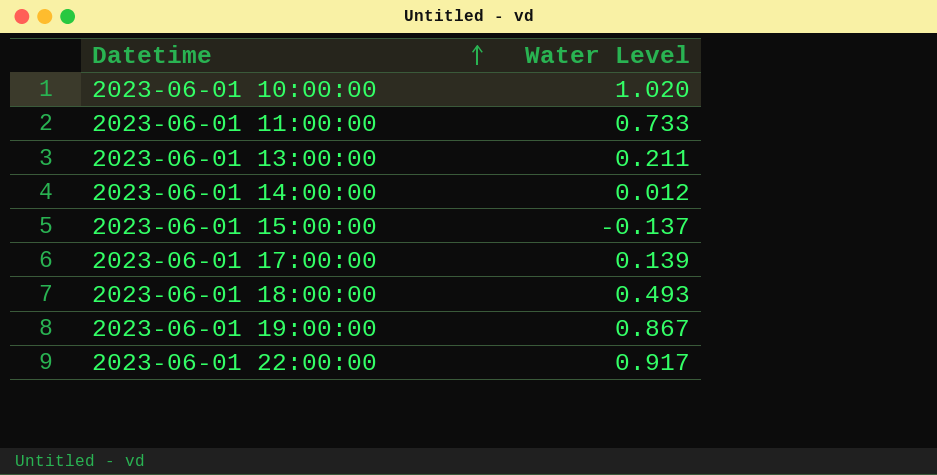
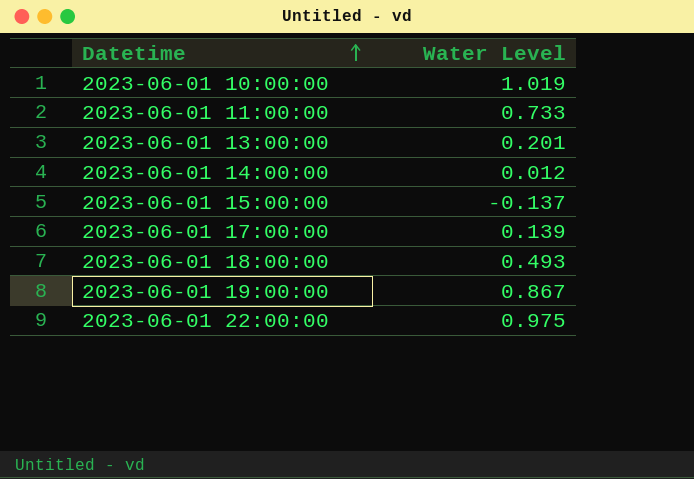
2023-06-01 10:00:00 | Water Level: 1.020 -> 1.019
2023-06-01 13:00:00 | Water Level: 0.211 -> 0.201
2023-06-01 22:00:00 | Water Level: 0.917 -> 0.975

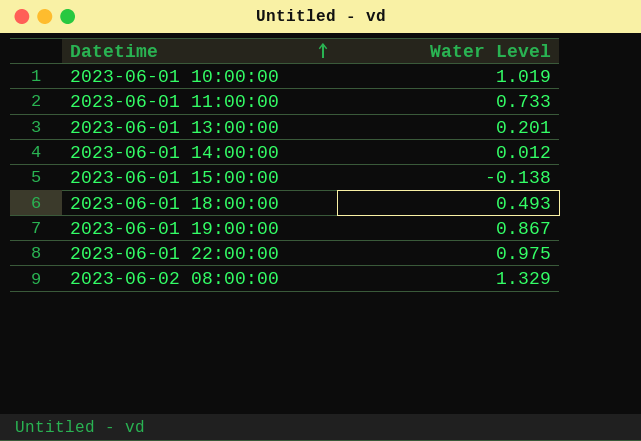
row 2023-06-01 17:00:00: 0.139 -> none
2023-06-01 15:00:00 | Water Level: -0.137 -> -0.138
row 2023-06-02 08:00:00: none -> 1.329

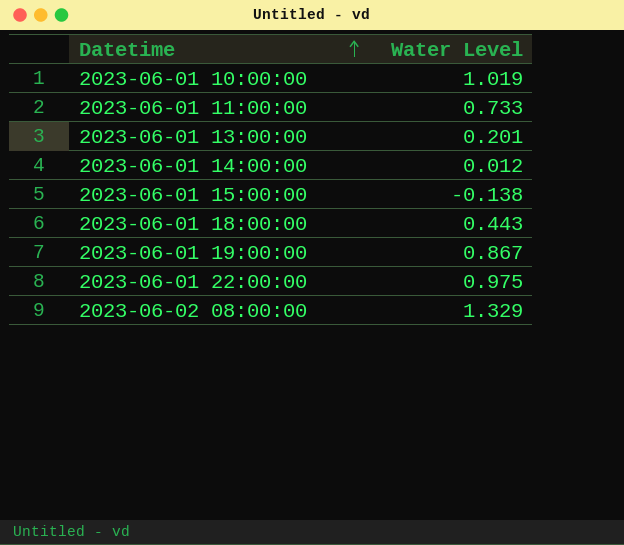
2023-06-01 18:00:00 | Water Level: 0.493 -> 0.443

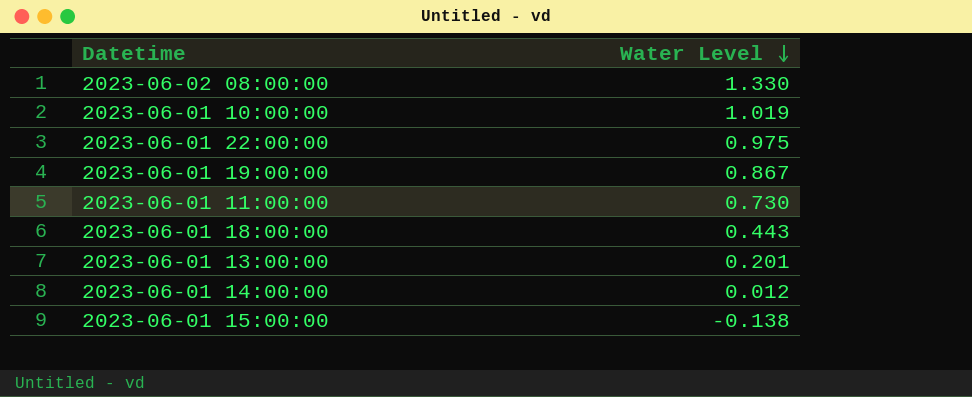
row order: Datetime ascending -> Water Level descending
2023-06-02 08:00:00 | Water Level: 1.329 -> 1.330
2023-06-01 11:00:00 | Water Level: 0.733 -> 0.730

